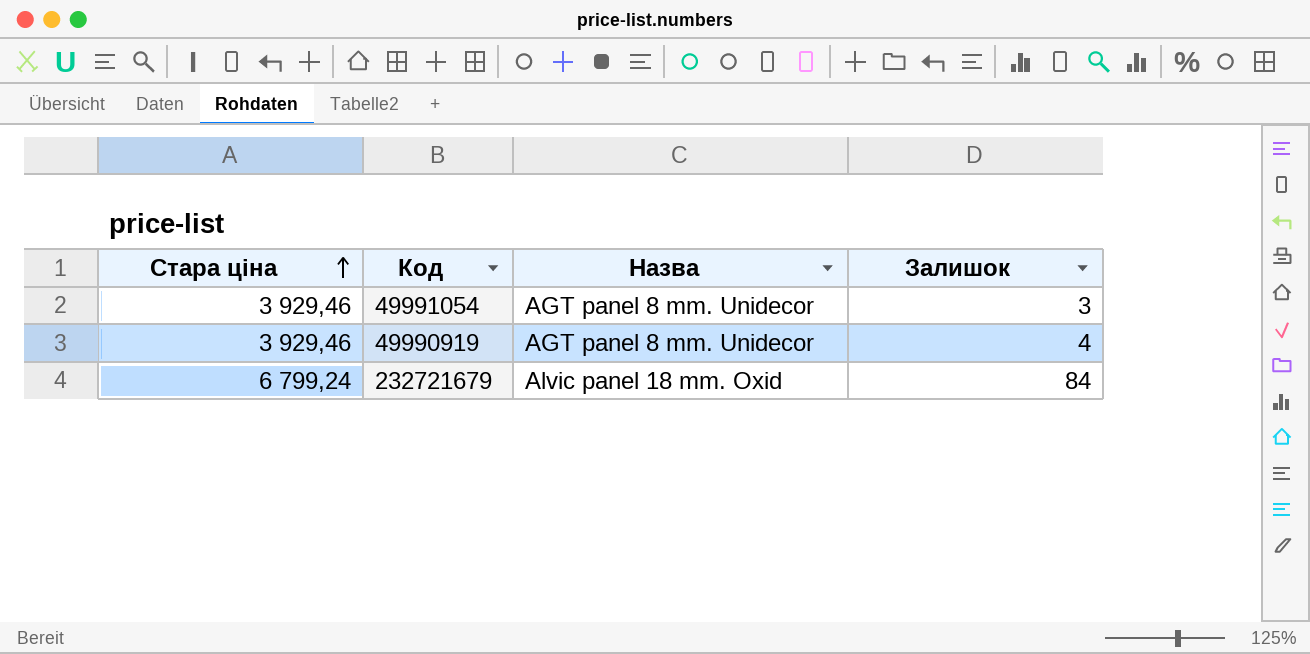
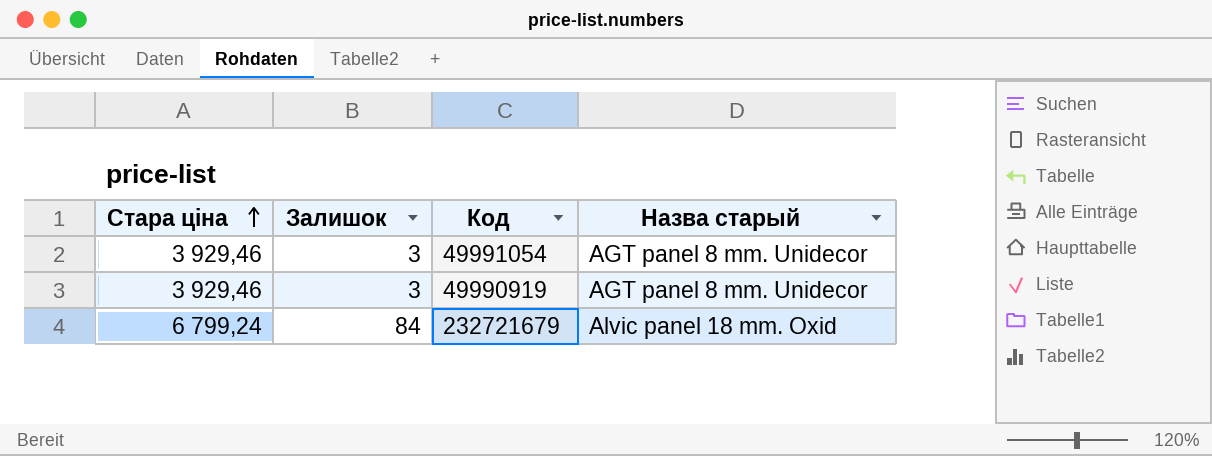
column Залишок | position: 4 -> 2
column name: Назва -> Назва старый
49990919 | Залишок: 4 -> 3

